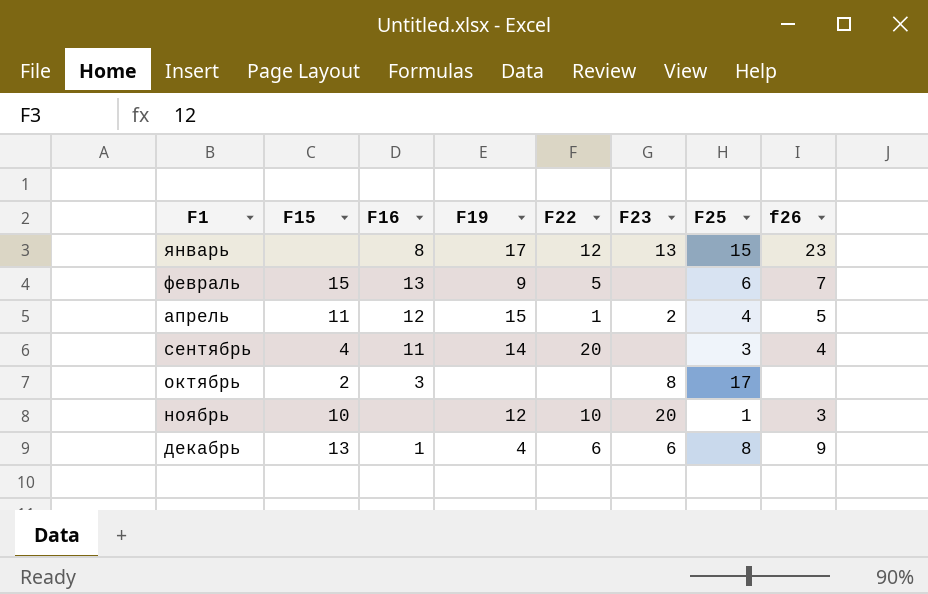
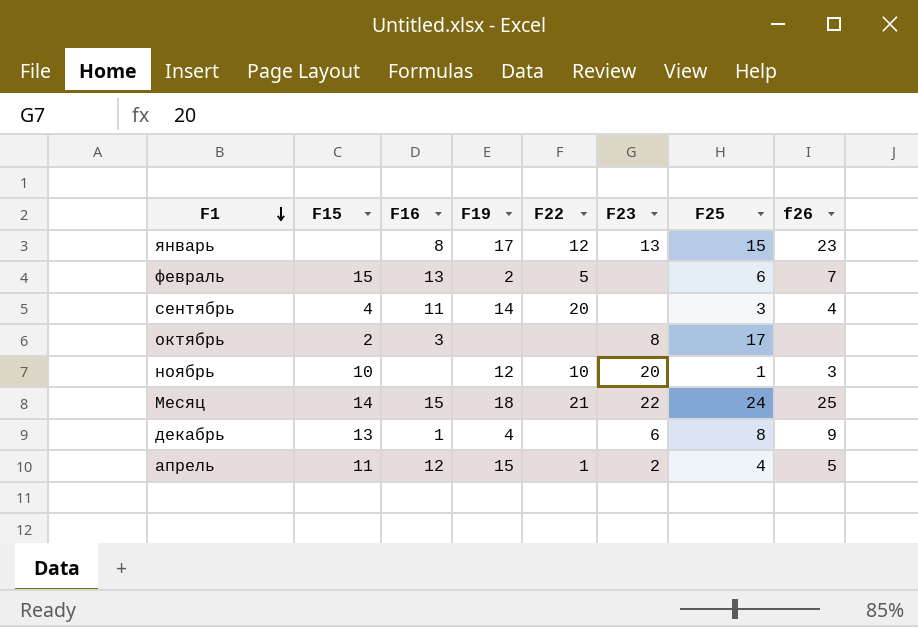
row order: none -> F1 descending
февраль | F19: 9 -> 2
row Месяц: none -> 14 | 15 | 18 | 21 | 22 | 24 | 25
декабрь | F22: 6 -> none

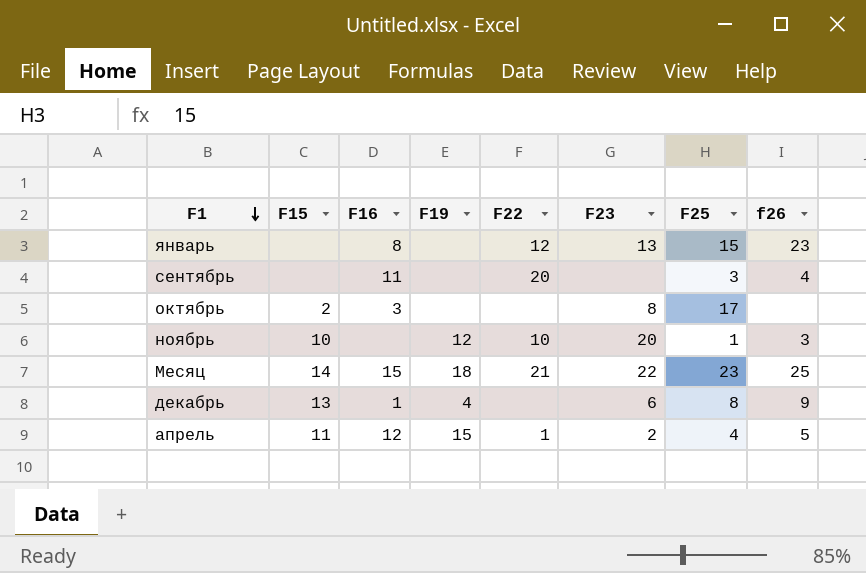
row февраль: 15 | 13 | 2 | 5 | none | 6 | 7 -> none
январь | F19: 17 -> none
сентябрь | F15: 4 -> none
сентябрь | F19: 14 -> none
Месяц | F25: 24 -> 23

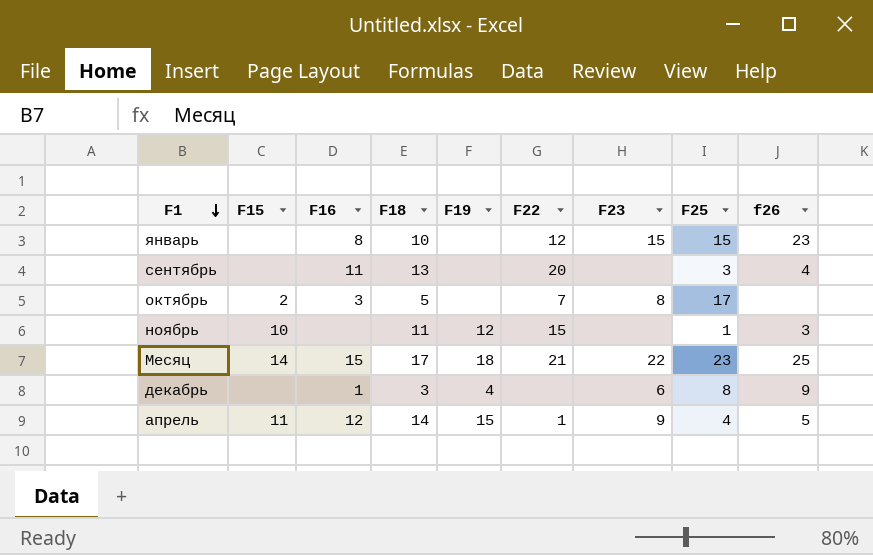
column F18 | position: none -> 4
январь | F23: 13 -> 15
октябрь | F22: none -> 7
ноябрь | F22: 10 -> 15
ноябрь | F23: 20 -> none
декабрь | F15: 13 -> none
апрель | F23: 2 -> 9

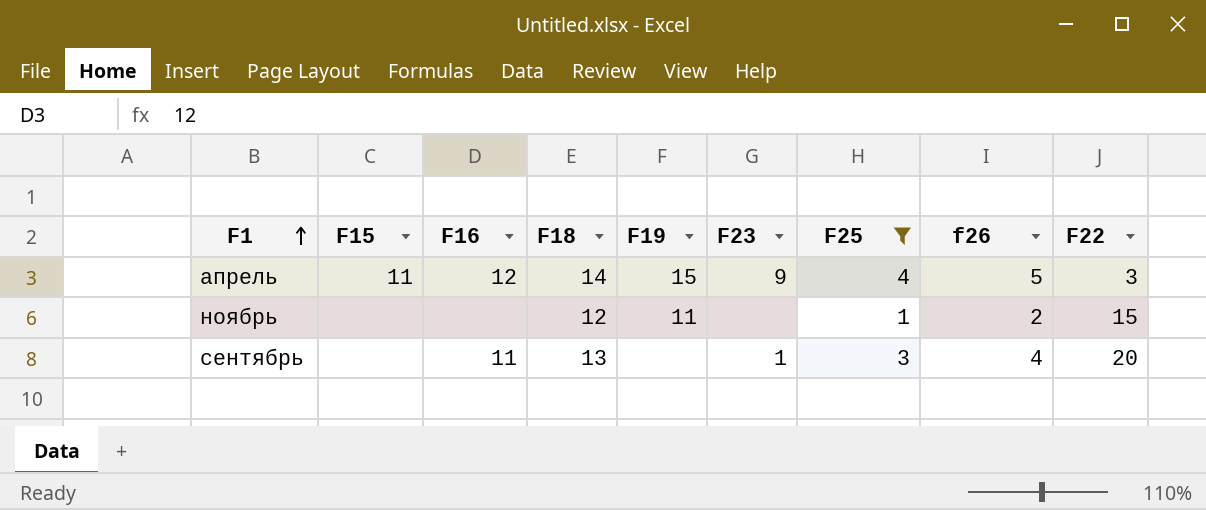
filter: none -> F25 <= 4
row order: F1 descending -> F1 ascending
column F22 | position: 6 -> 9
апрель | F22: 1 -> 3
ноябрь | F15: 10 -> none
ноябрь | F18: 11 -> 12
ноябрь | F19: 12 -> 11
ноябрь | f26: 3 -> 2
сентябрь | F23: none -> 1

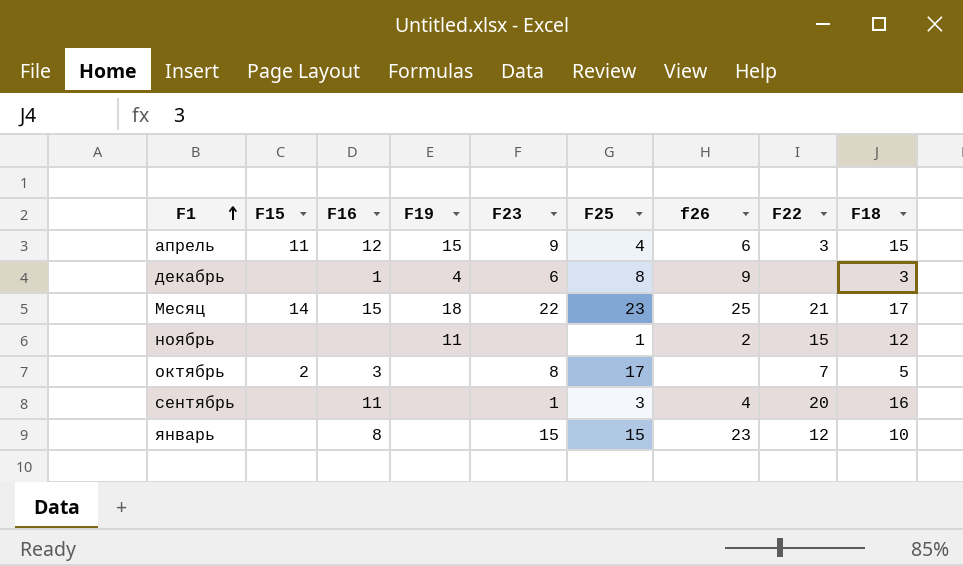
filter: F25 <= 4 -> none
column F18 | position: 4 -> 9
апрель | f26: 5 -> 6
апрель | F18: 14 -> 15
сентябрь | F18: 13 -> 16

